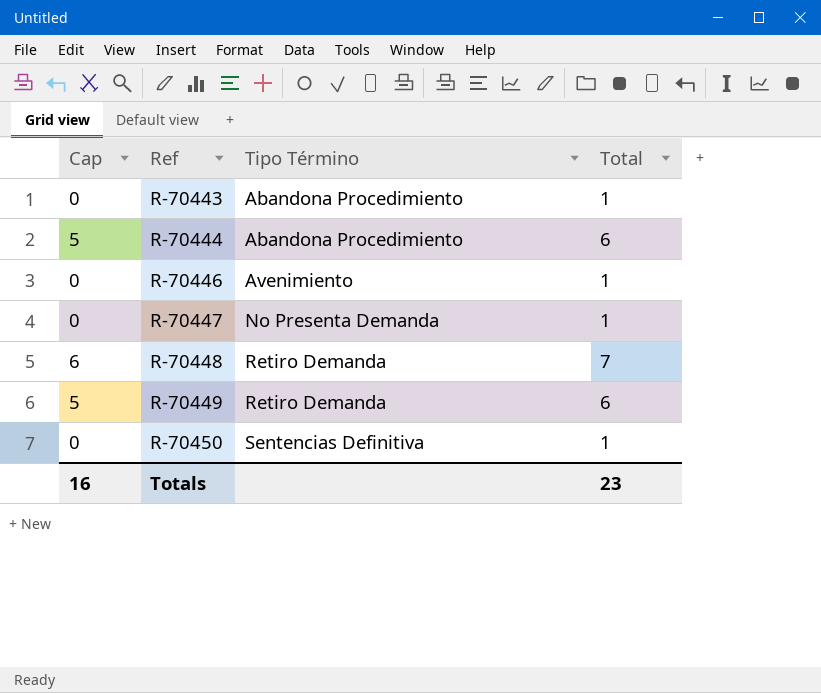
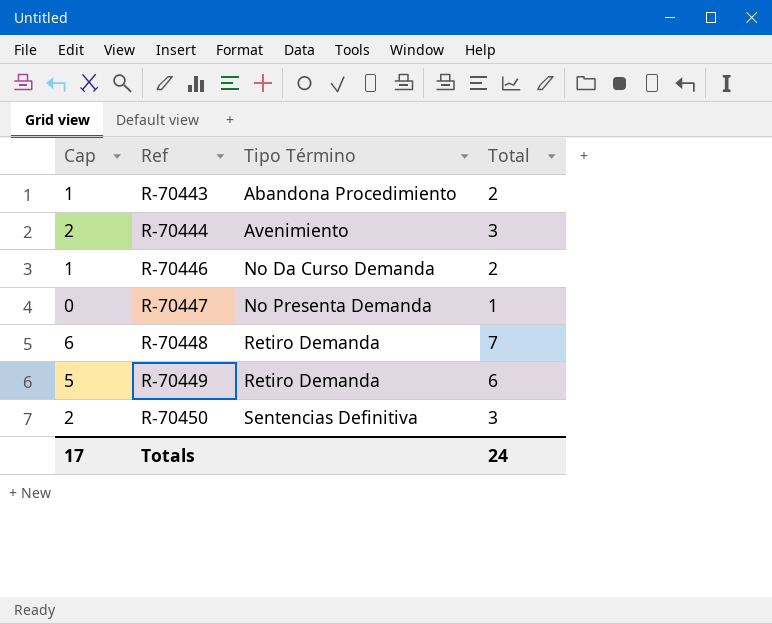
R-70443 | Cap: 0 -> 1
R-70443 | Total: 1 -> 2
R-70444 | Cap: 5 -> 2
R-70444 | Tipo Término: Abandona Procedimiento -> Avenimiento
R-70444 | Total: 6 -> 3
R-70446 | Cap: 0 -> 1
R-70446 | Tipo Término: Avenimiento -> No Da Curso Demanda
R-70446 | Total: 1 -> 2
R-70450 | Cap: 0 -> 2
R-70450 | Total: 1 -> 3
Totals | Cap: 16 -> 17
Totals | Total: 23 -> 24

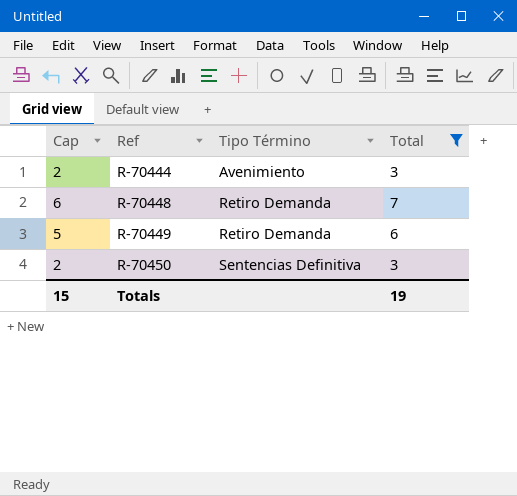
filter: none -> Total >= 3
Totals | Cap: 17 -> 15
Totals | Total: 24 -> 19

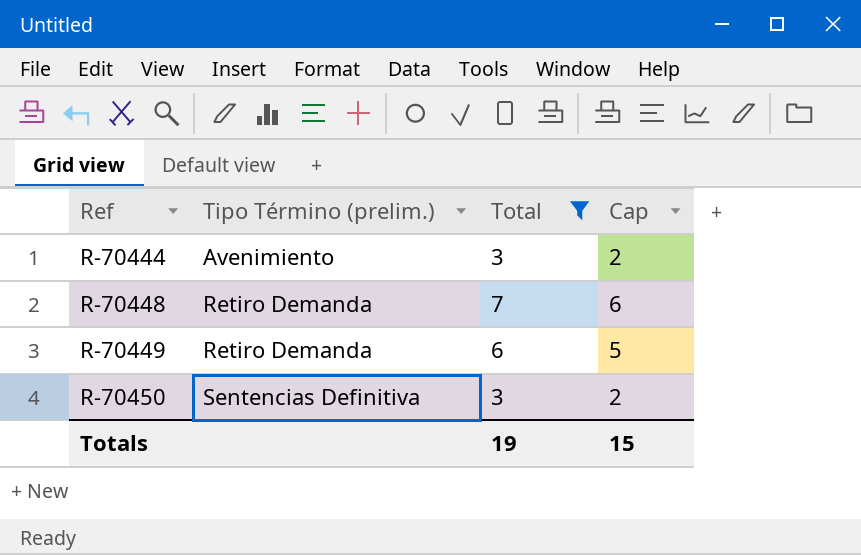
column name: Tipo Término -> Tipo Término (prelim.)
column Cap | position: 1 -> 4

